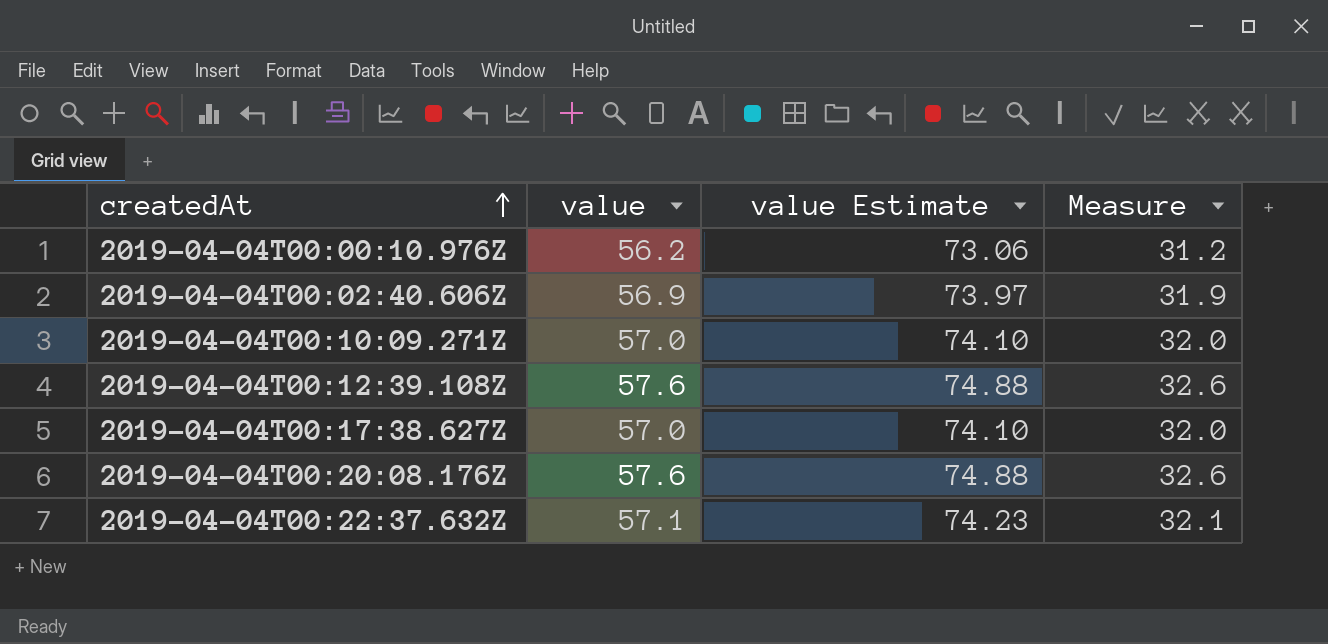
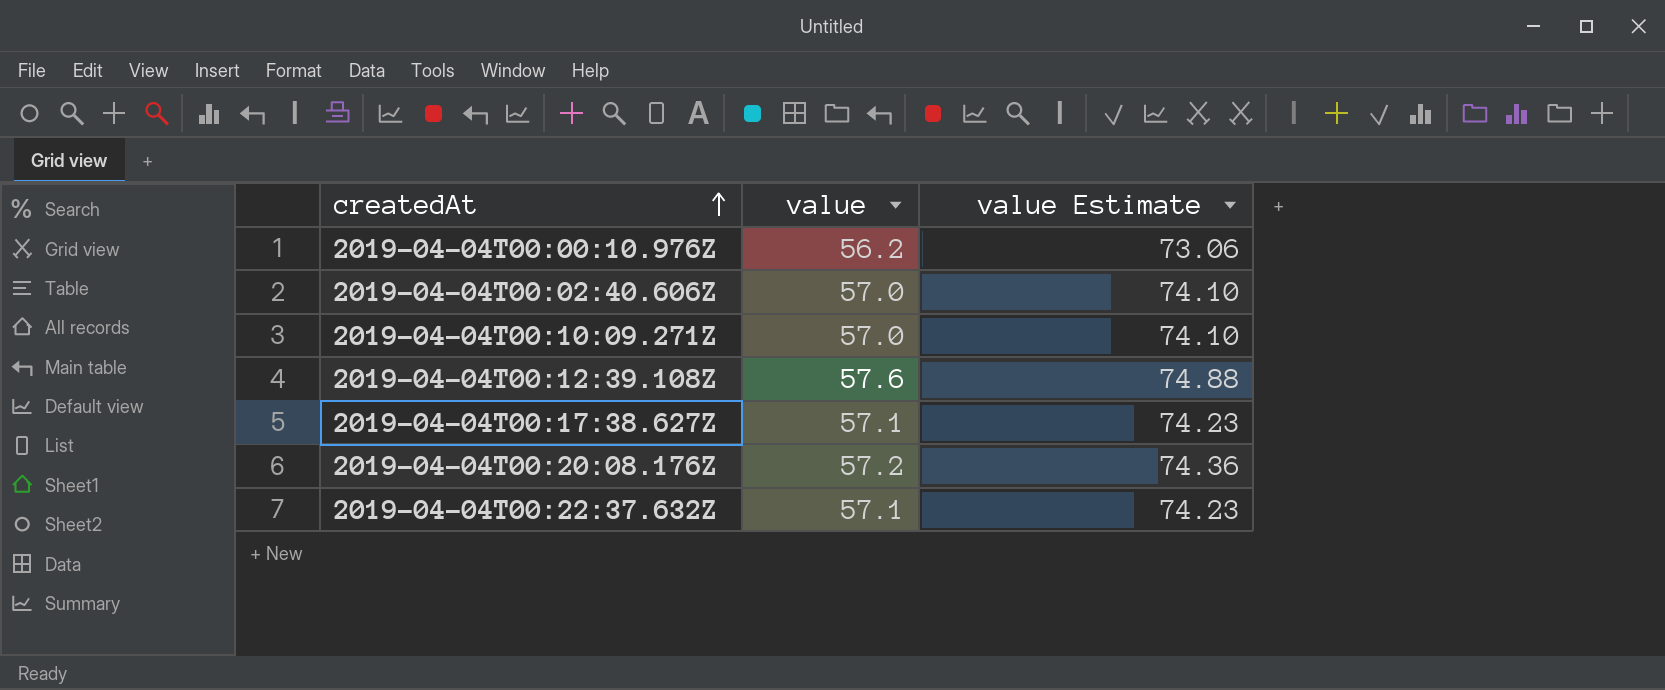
column Measure | formula: [value] - 25 -> none
2019-04-04T00:02:40.606Z | value: 56.9 -> 57.0
2019-04-04T00:02:40.606Z | value Estimate: 73.97 -> 74.10
2019-04-04T00:17:38.627Z | value: 57.0 -> 57.1
2019-04-04T00:17:38.627Z | value Estimate: 74.10 -> 74.23
2019-04-04T00:20:08.176Z | value: 57.6 -> 57.2
2019-04-04T00:20:08.176Z | value Estimate: 74.88 -> 74.36

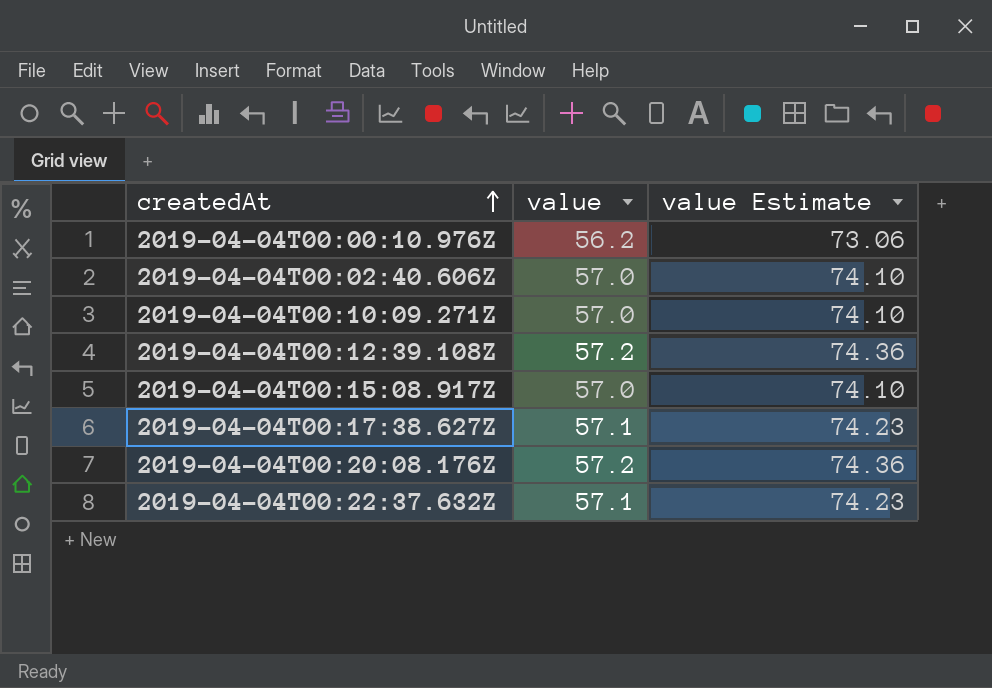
2019-04-04T00:12:39.108Z | value: 57.6 -> 57.2
2019-04-04T00:12:39.108Z | value Estimate: 74.88 -> 74.36
row 2019-04-04T00:15:08.917Z: none -> 57.0 | 74.10

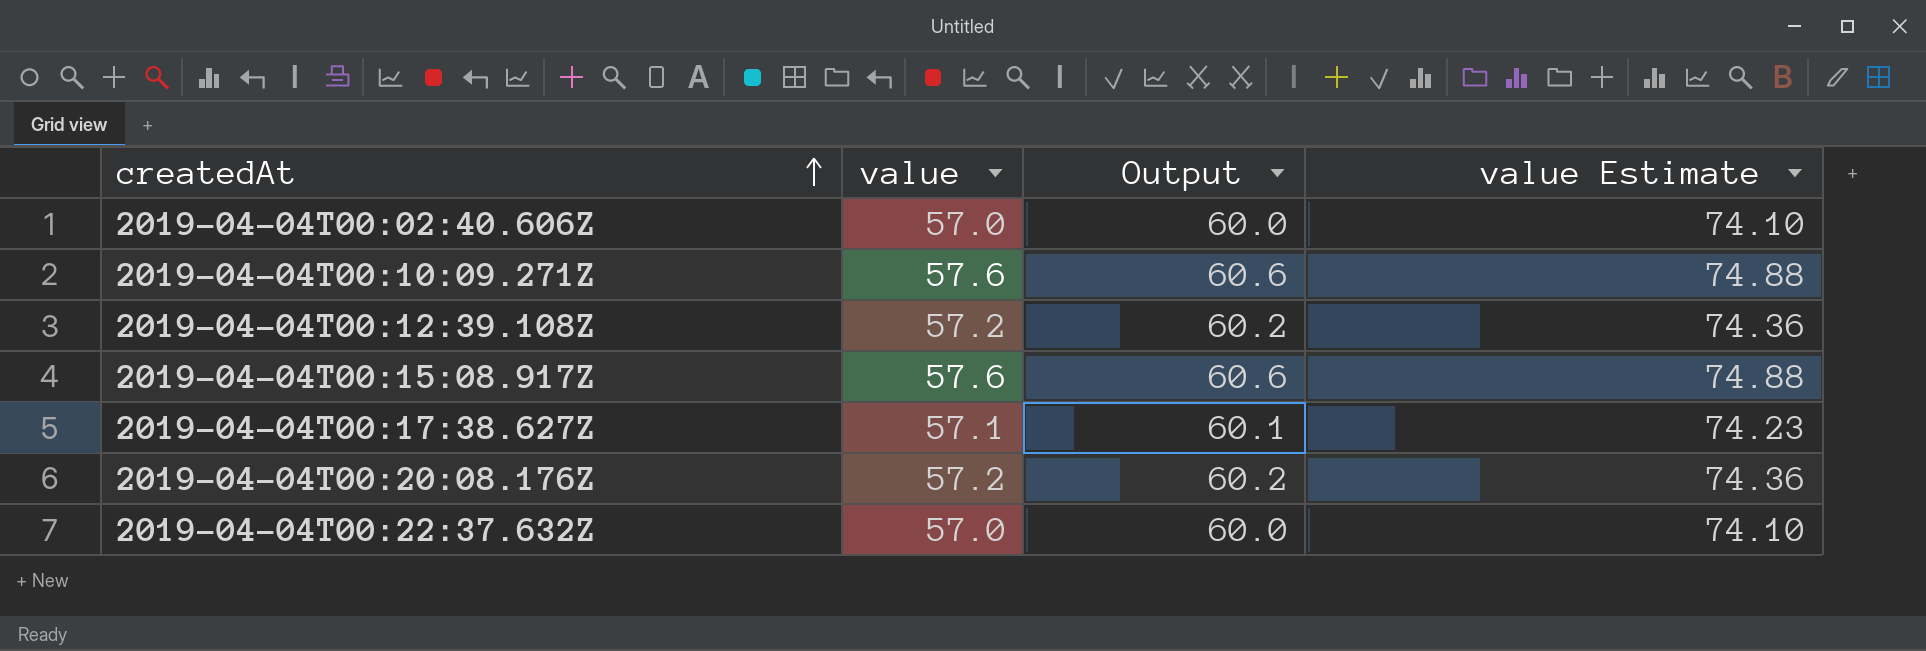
column Output | formula: none -> [value] + 3
row 2019-04-04T00:00:10.976Z: 56.2 | 73.06 -> none
2019-04-04T00:10:09.271Z | value: 57.0 -> 57.6
2019-04-04T00:10:09.271Z | value Estimate: 74.10 -> 74.88
2019-04-04T00:15:08.917Z | value: 57.0 -> 57.6
2019-04-04T00:15:08.917Z | value Estimate: 74.10 -> 74.88
2019-04-04T00:22:37.632Z | value: 57.1 -> 57.0
2019-04-04T00:22:37.632Z | value Estimate: 74.23 -> 74.10

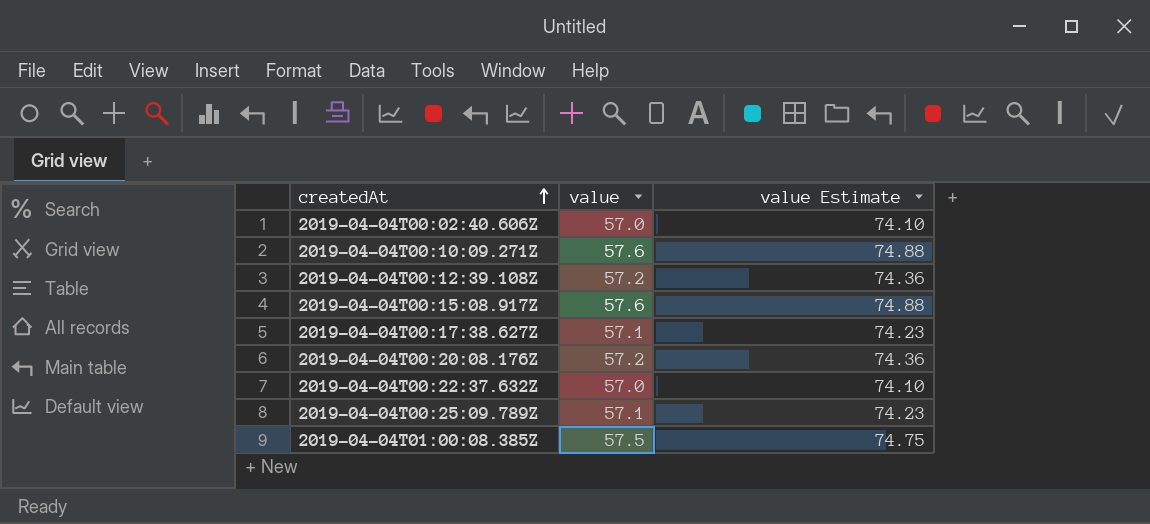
column Output | formula: [value] + 3 -> none
row 2019-04-04T00:25:09.789Z: none -> 57.1 | 74.23
row 2019-04-04T01:00:08.385Z: none -> 57.5 | 74.75

